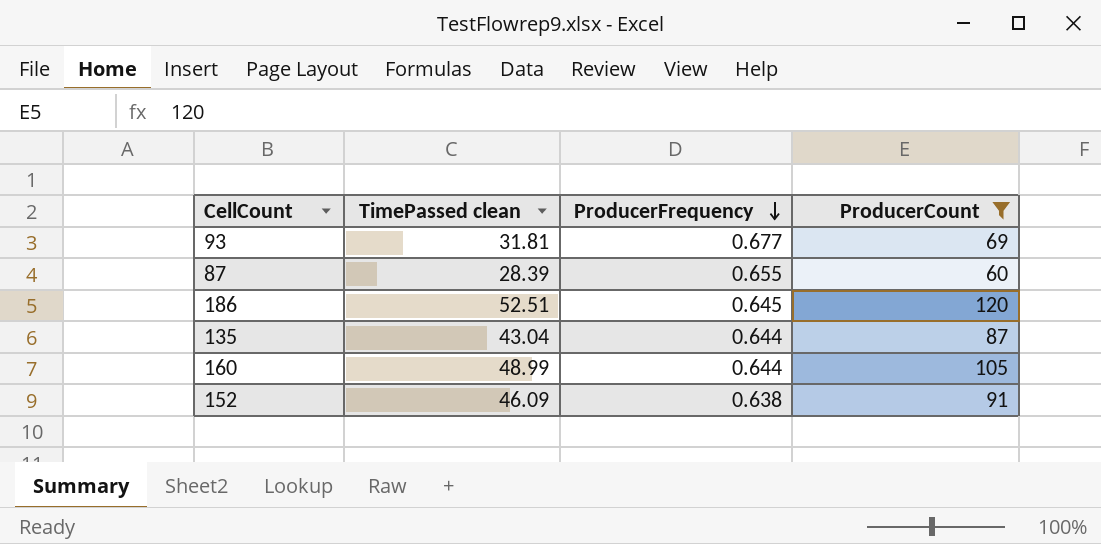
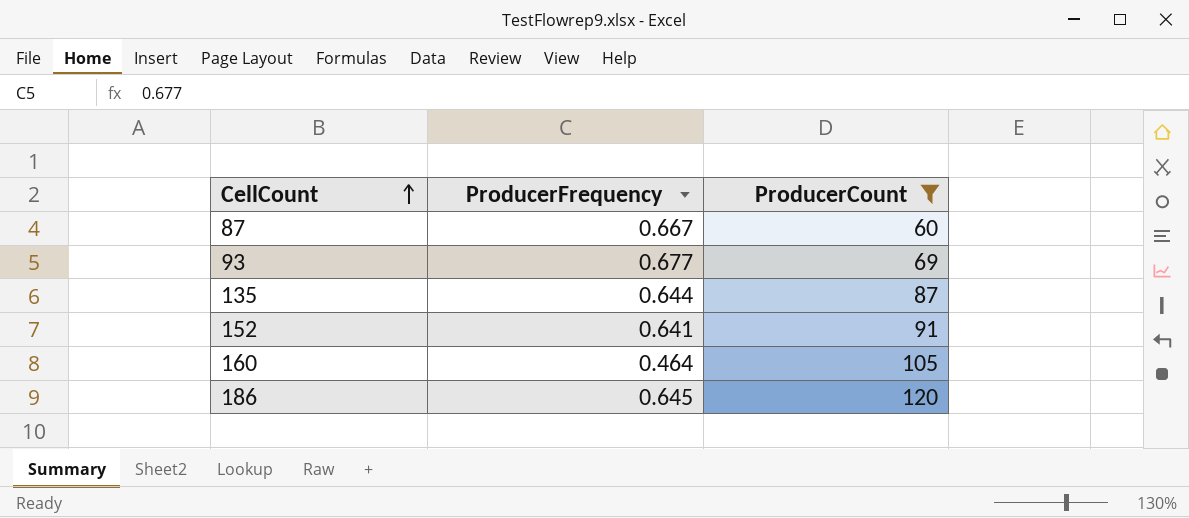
row order: ProducerFrequency descending -> CellCount ascending
column TimePassed clean | position: 2 -> none
87 | ProducerFrequency: 0.655 -> 0.667
152 | ProducerFrequency: 0.638 -> 0.641
160 | ProducerFrequency: 0.644 -> 0.464

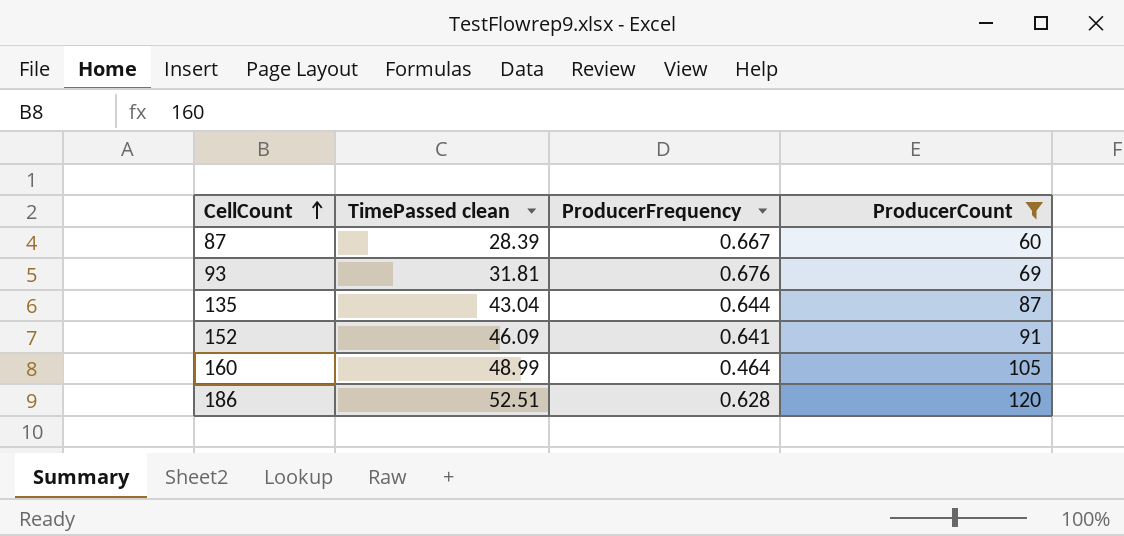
column TimePassed clean | position: none -> 2
93 | ProducerFrequency: 0.677 -> 0.676
186 | ProducerFrequency: 0.645 -> 0.628

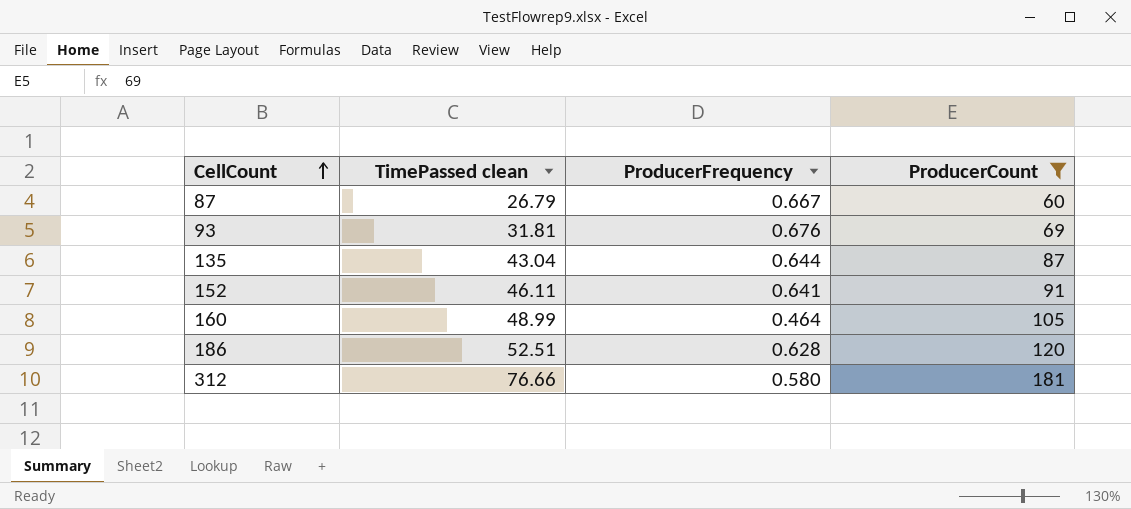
87 | TimePassed clean: 28.39 -> 26.79
152 | TimePassed clean: 46.09 -> 46.11
row 312: none -> 76.66 | 0.580 | 181

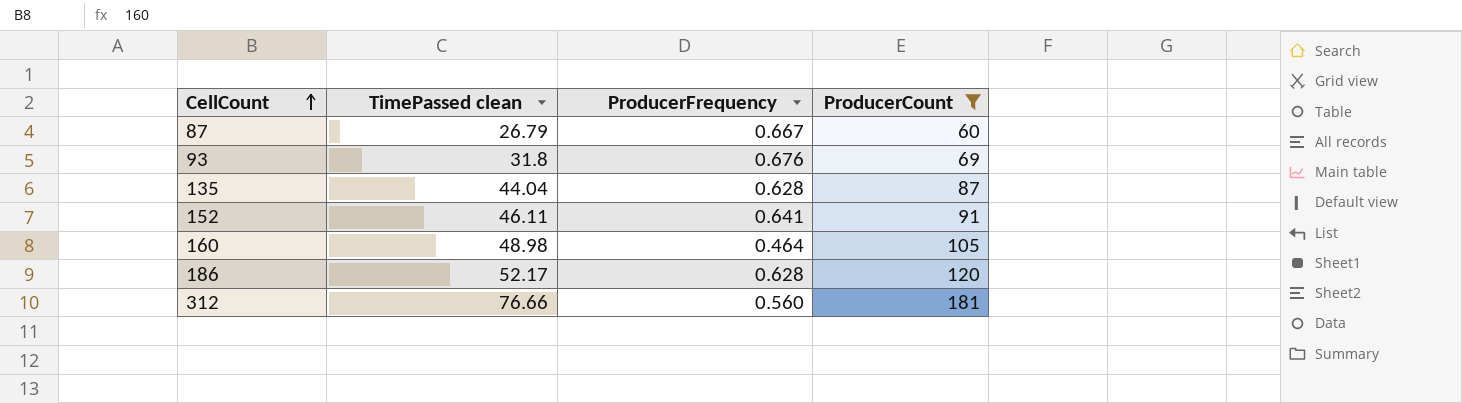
93 | TimePassed clean: 31.81 -> 31.8
135 | TimePassed clean: 43.04 -> 44.04
135 | ProducerFrequency: 0.644 -> 0.628
160 | TimePassed clean: 48.99 -> 48.98
186 | TimePassed clean: 52.51 -> 52.17
312 | ProducerFrequency: 0.580 -> 0.560

